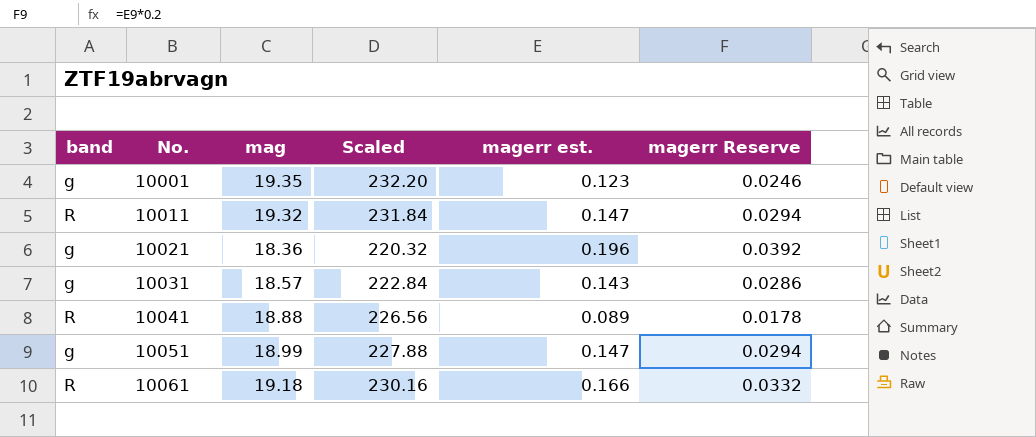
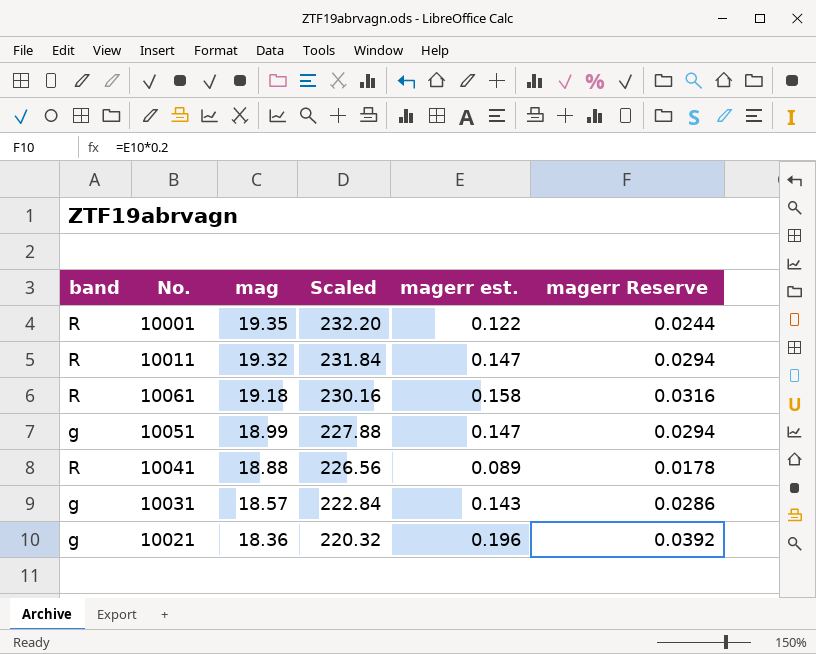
row order: No. ascending -> mag descending
10001 | band: g -> R
10001 | magerr est.: 0.123 -> 0.122
10001 | magerr Reserve: 0.0246 -> 0.0244
10061 | magerr est.: 0.166 -> 0.158
10061 | magerr Reserve: 0.0332 -> 0.0316

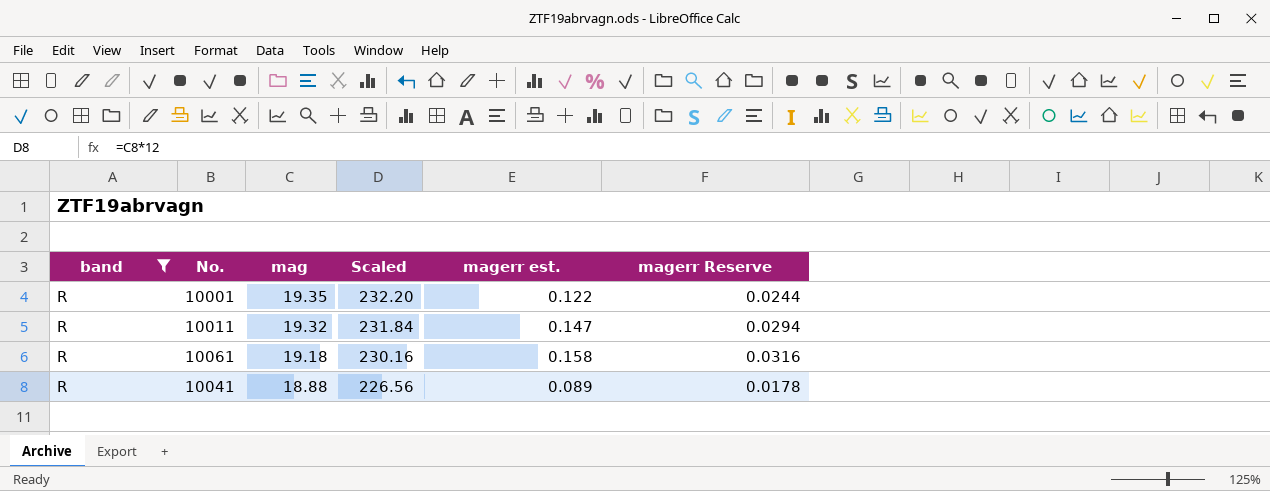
filter: none -> band = R

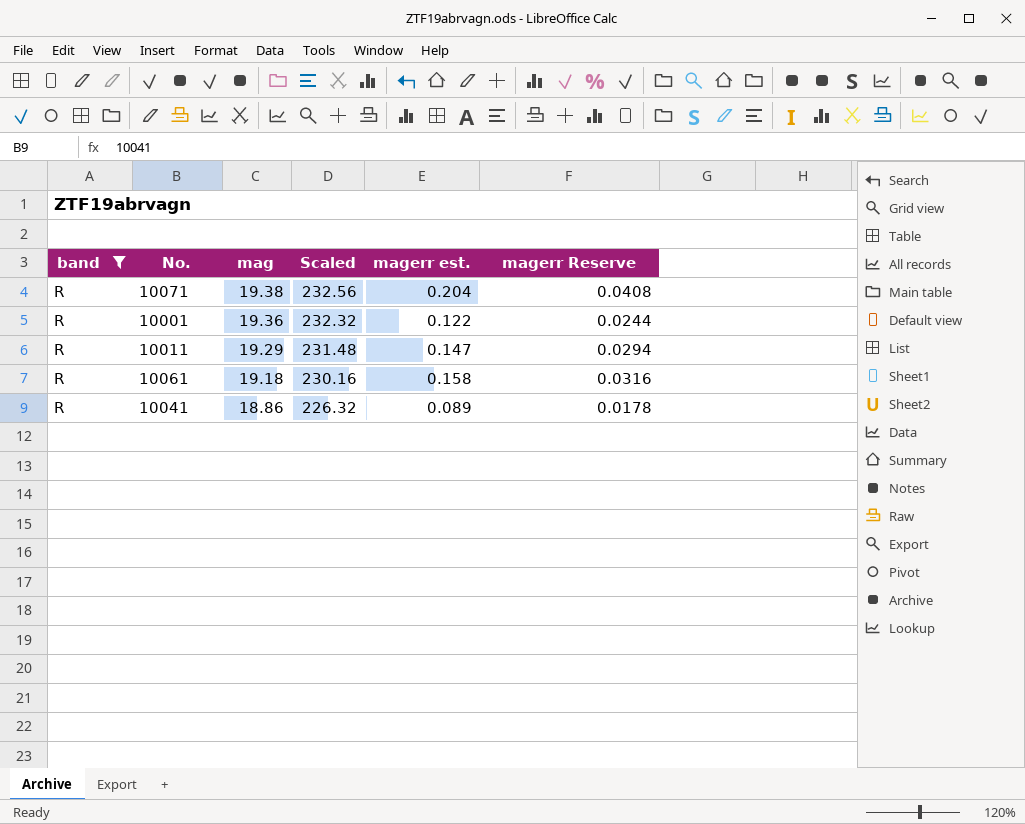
row 10071: none -> R | 19.38 | 232.56 | 0.204 | 0.0408
10001 | mag: 19.35 -> 19.36
10001 | Scaled: 232.20 -> 232.32
10011 | mag: 19.32 -> 19.29
10011 | Scaled: 231.84 -> 231.48
10041 | mag: 18.88 -> 18.86
10041 | Scaled: 226.56 -> 226.32

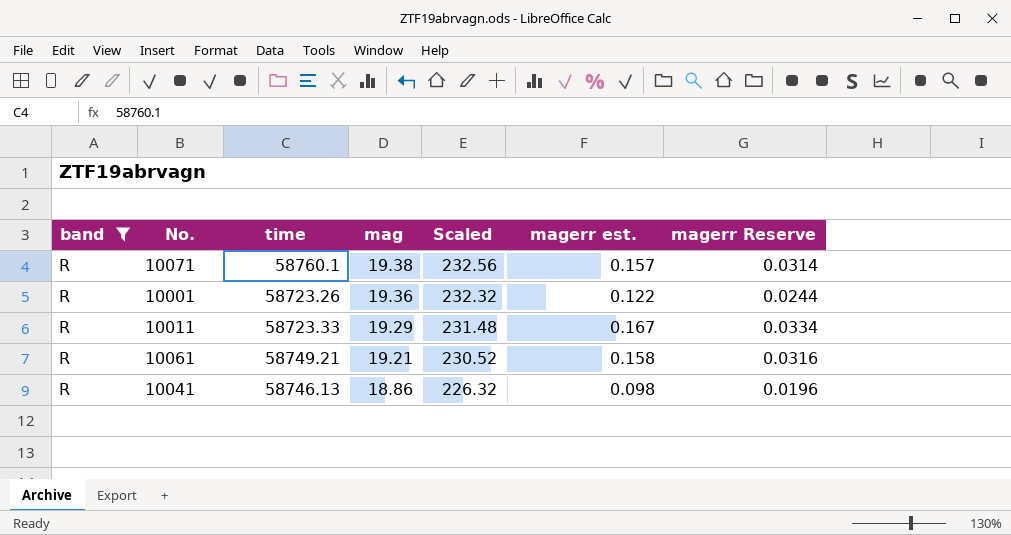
column time | position: none -> 3
10071 | magerr est.: 0.204 -> 0.157
10071 | magerr Reserve: 0.0408 -> 0.0314
10011 | magerr est.: 0.147 -> 0.167
10011 | magerr Reserve: 0.0294 -> 0.0334
10061 | mag: 19.18 -> 19.21
10061 | Scaled: 230.16 -> 230.52
10041 | magerr est.: 0.089 -> 0.098
10041 | magerr Reserve: 0.0178 -> 0.0196

